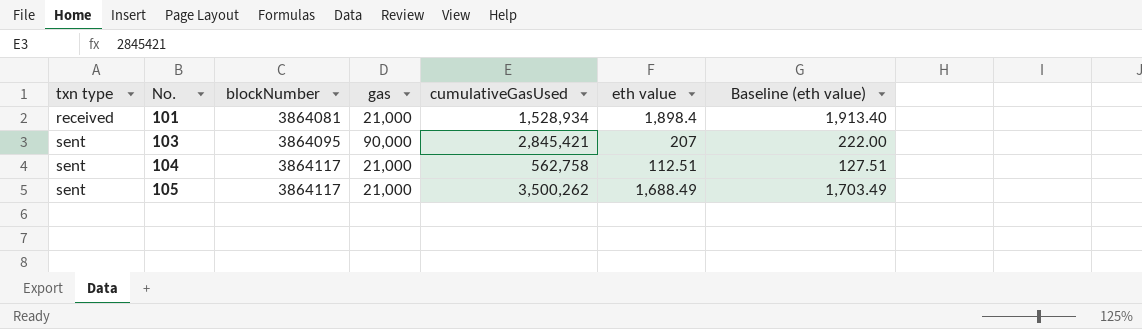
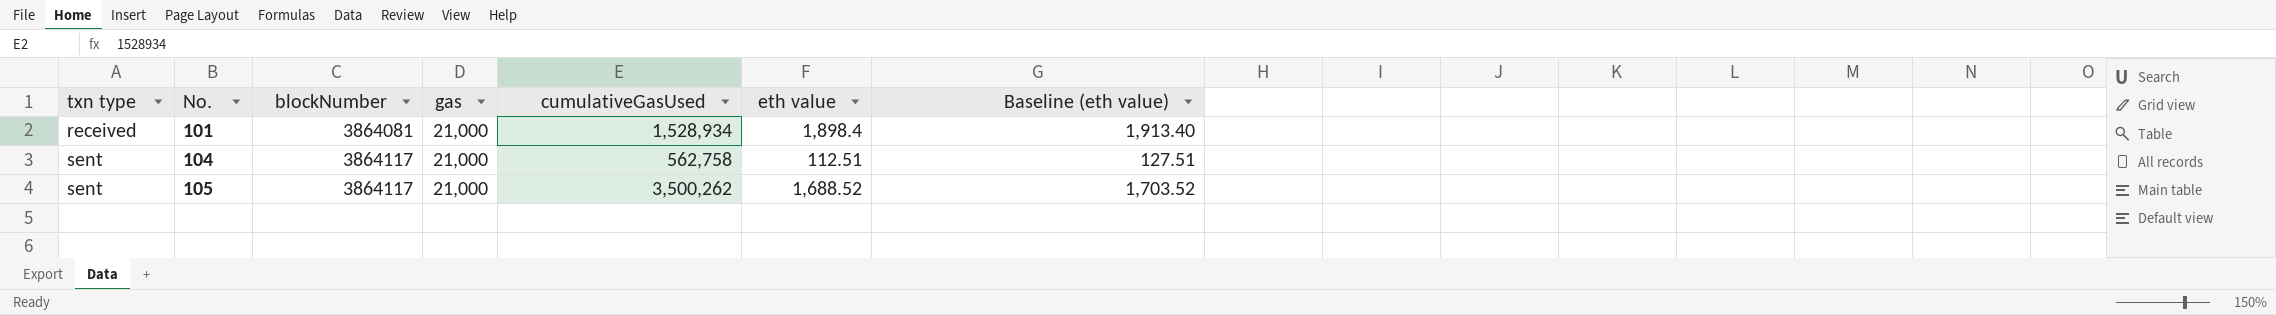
row 103: sent | 3864095 | 90,000 | 2,845,421 | 207 | 222.00 -> none
105 | eth value: 1,688.49 -> 1,688.52
105 | Baseline (eth value): 1,703.49 -> 1,703.52

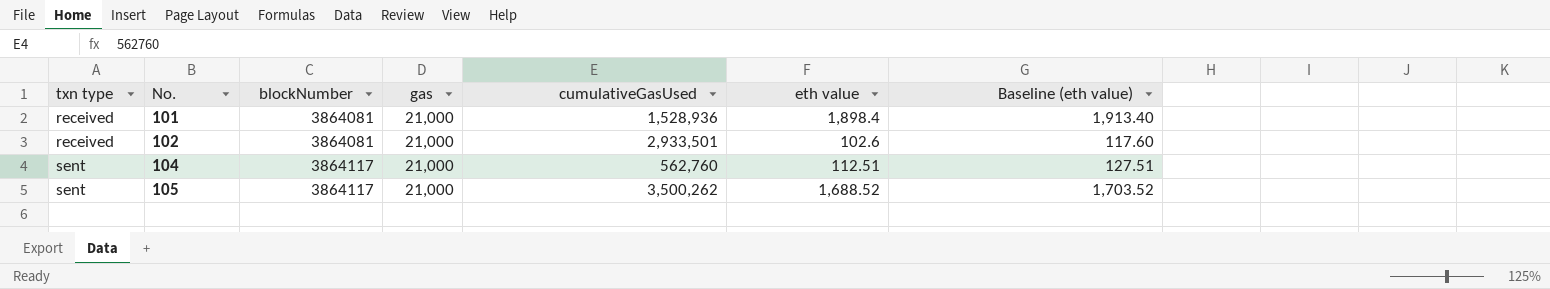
101 | cumulativeGasUsed: 1,528,934 -> 1,528,936
row 102: none -> received | 3864081 | 21,000 | 2,933,501 | 102.6 | 117.60
104 | cumulativeGasUsed: 562,758 -> 562,760

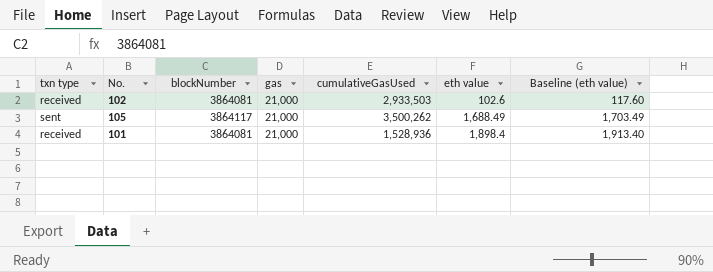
row order: txn type ascending -> eth value ascending
row 104: sent | 3864117 | 21,000 | 562,760 | 112.51 | 127.51 -> none
102 | cumulativeGasUsed: 2,933,501 -> 2,933,503
105 | eth value: 1,688.52 -> 1,688.49
105 | Baseline (eth value): 1,703.52 -> 1,703.49

